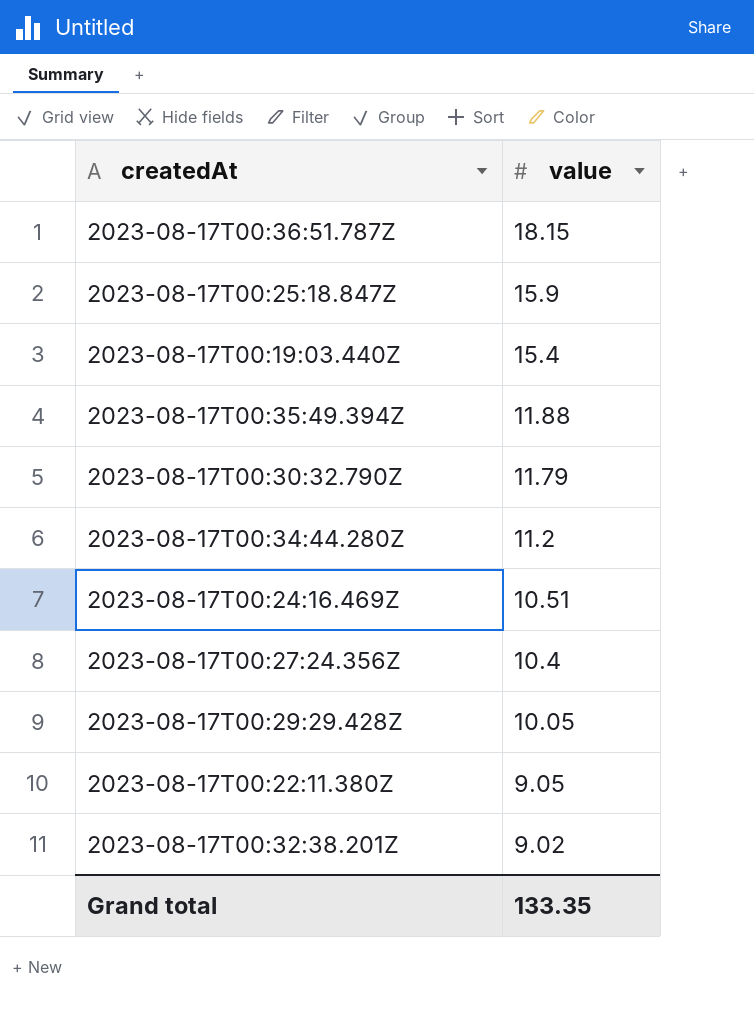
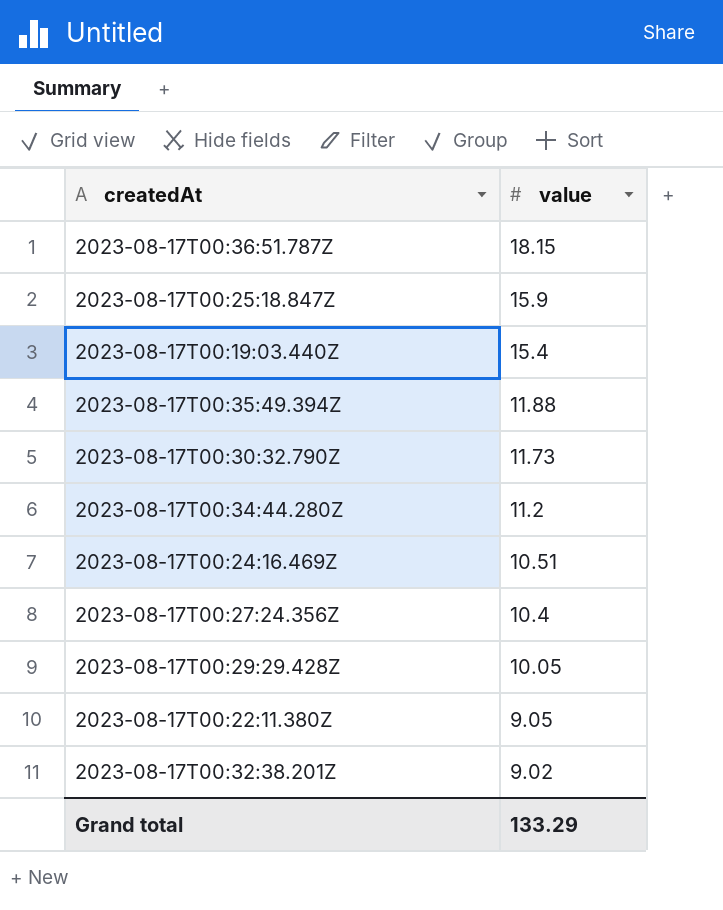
2023-08-17T00:30:32.790Z | value: 11.79 -> 11.73
Grand total | value: 133.35 -> 133.29

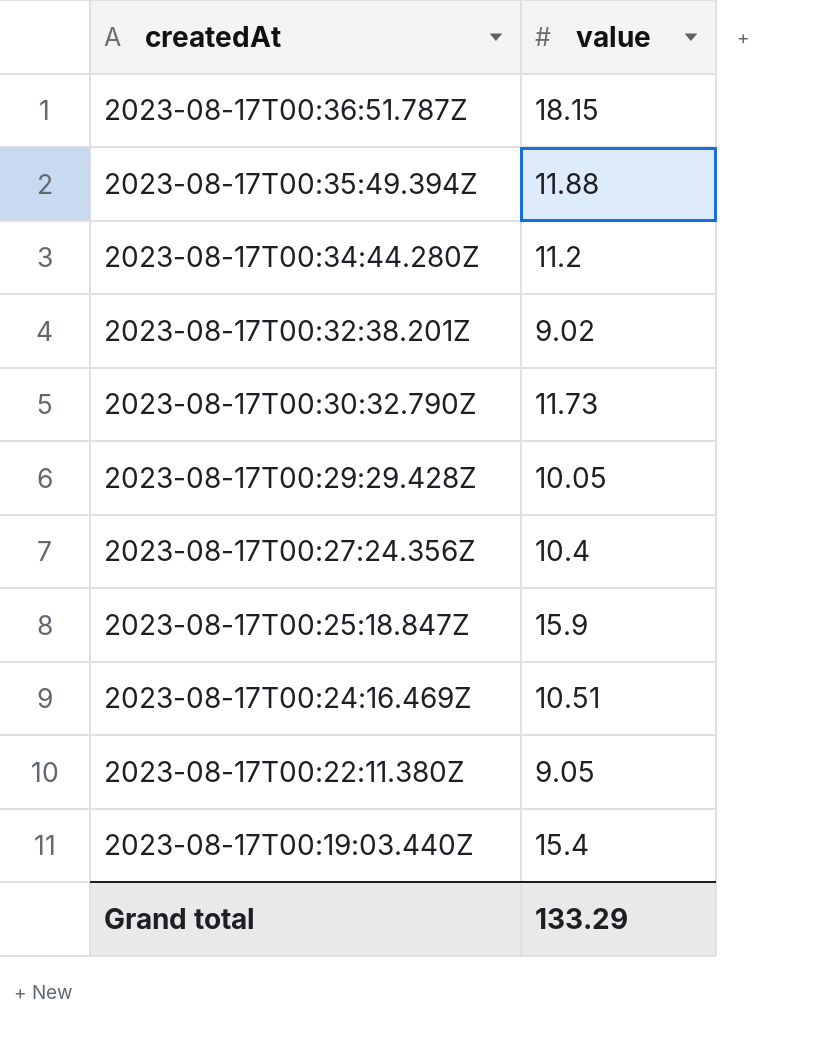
row order: value descending -> createdAt descending

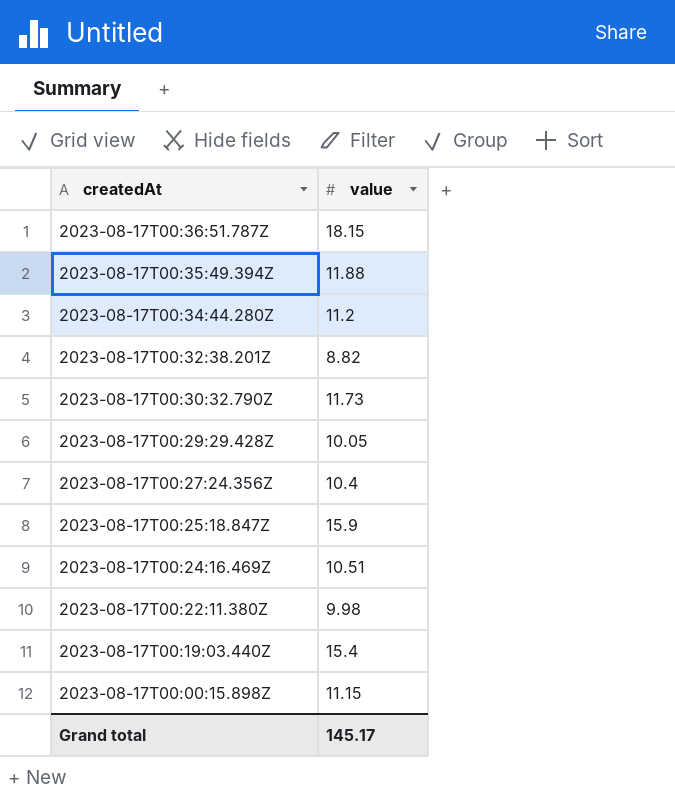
2023-08-17T00:32:38.201Z | value: 9.02 -> 8.82
2023-08-17T00:22:11.380Z | value: 9.05 -> 9.98
row 2023-08-17T00:00:15.898Z: none -> 11.15
Grand total | value: 133.29 -> 145.17

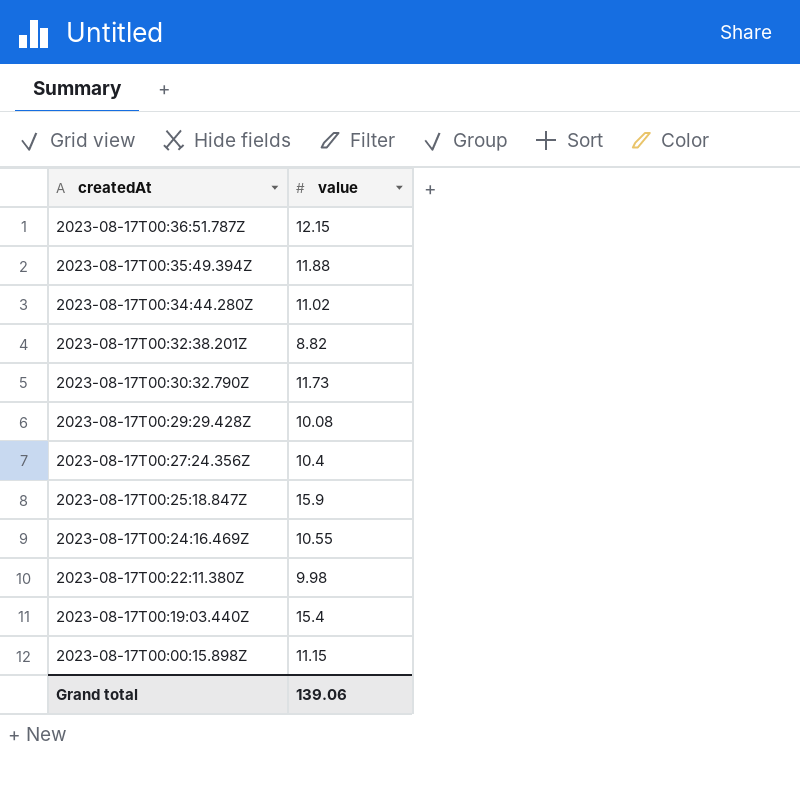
2023-08-17T00:36:51.787Z | value: 18.15 -> 12.15
2023-08-17T00:34:44.280Z | value: 11.2 -> 11.02
2023-08-17T00:29:29.428Z | value: 10.05 -> 10.08
2023-08-17T00:24:16.469Z | value: 10.51 -> 10.55
Grand total | value: 145.17 -> 139.06

